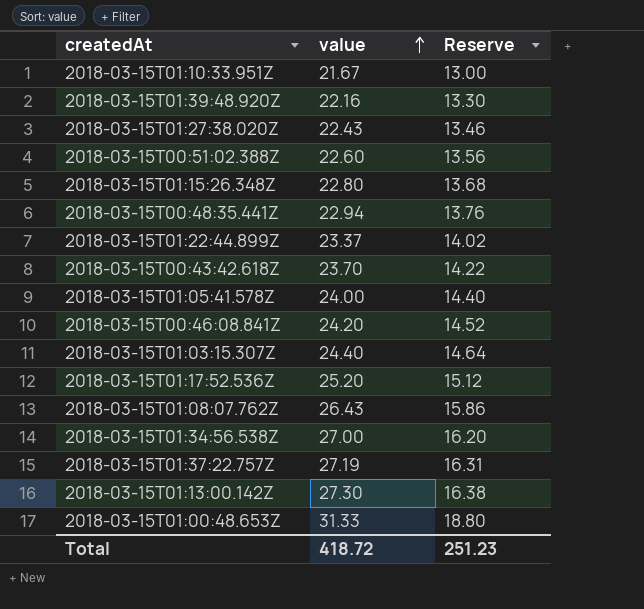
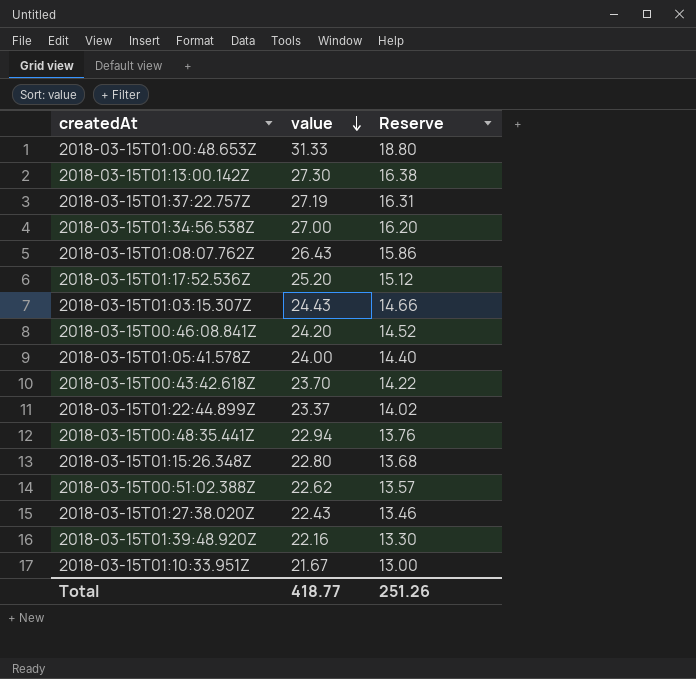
row order: value ascending -> value descending
2018-03-15T01:03:15.307Z | value: 24.40 -> 24.43
2018-03-15T01:03:15.307Z | Reserve: 14.64 -> 14.66
2018-03-15T00:51:02.388Z | value: 22.60 -> 22.62
2018-03-15T00:51:02.388Z | Reserve: 13.56 -> 13.57
Total | value: 418.72 -> 418.77
Total | Reserve: 251.23 -> 251.26

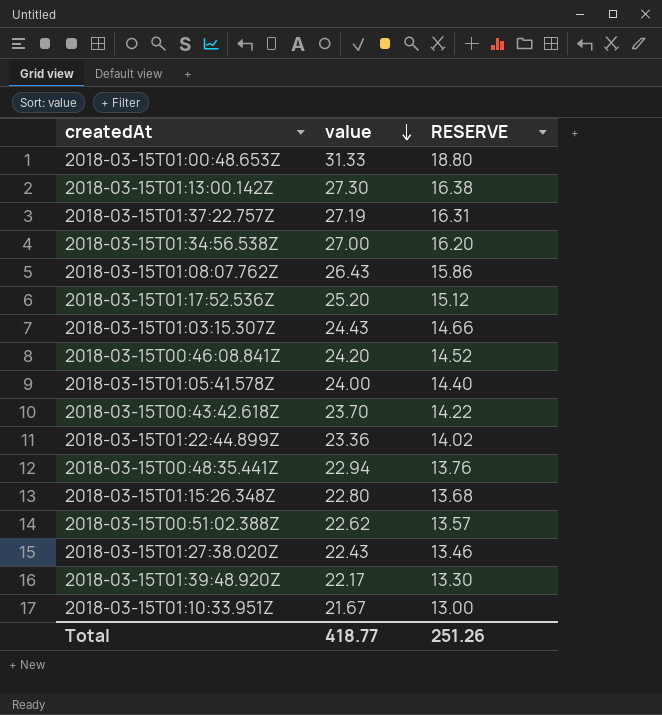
column name: Reserve -> RESERVE
2018-03-15T01:22:44.899Z | value: 23.37 -> 23.36
2018-03-15T01:39:48.920Z | value: 22.16 -> 22.17

